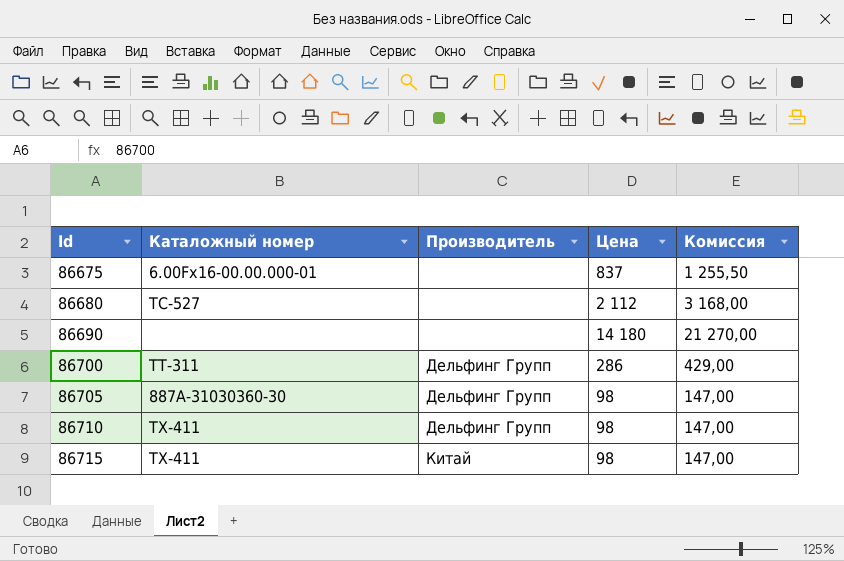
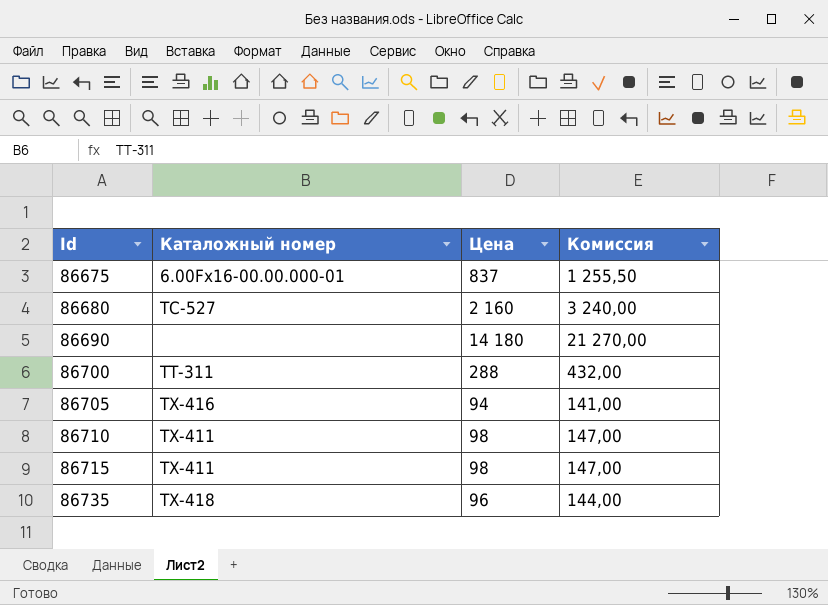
column Производитель | position: 3 -> none
86680 | Цена: 2 112 -> 2 160
86680 | Комиссия: 3 168,00 -> 3 240,00
86700 | Цена: 286 -> 288
86700 | Комиссия: 429,00 -> 432,00
86705 | Каталожный номер: 887А-31030360-30 -> TX-416
86705 | Цена: 98 -> 94
86705 | Комиссия: 147,00 -> 141,00
row 86735: none -> TX-418 | 96 | 144,00

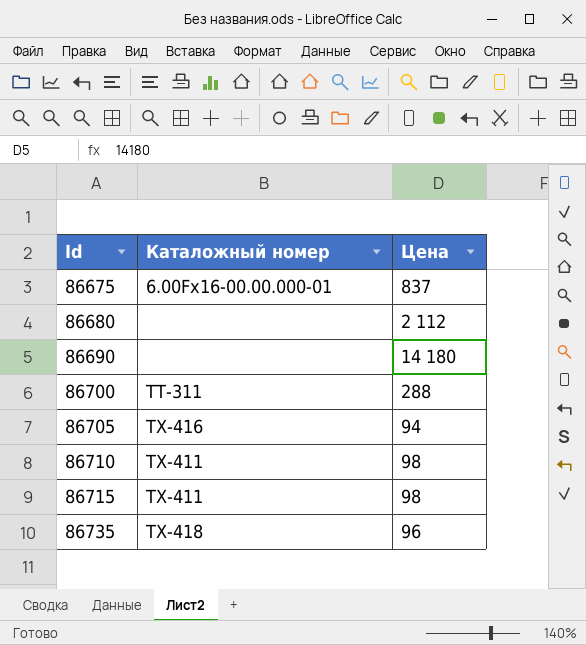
column Комиссия | formula: [Цена] * 1,5 -> none
86680 | Каталожный номер: ТС-527 -> none
86680 | Цена: 2 160 -> 2 112

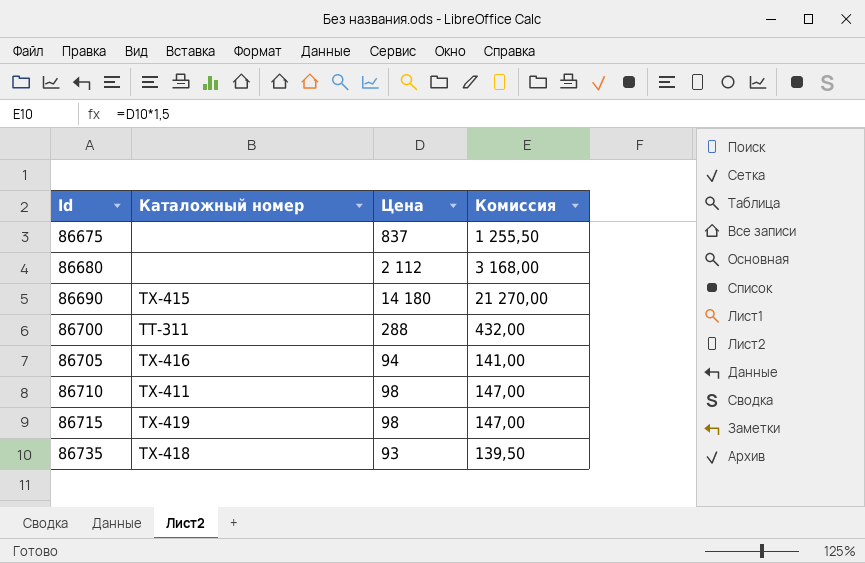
column Комиссия | formula: none -> [Цена] * 1,5
86675 | Каталожный номер: 6.00Fx16-00.00.000-01 -> none
86690 | Каталожный номер: none -> TX-415
86715 | Каталожный номер: TX-411 -> TX-419
86735 | Цена: 96 -> 93

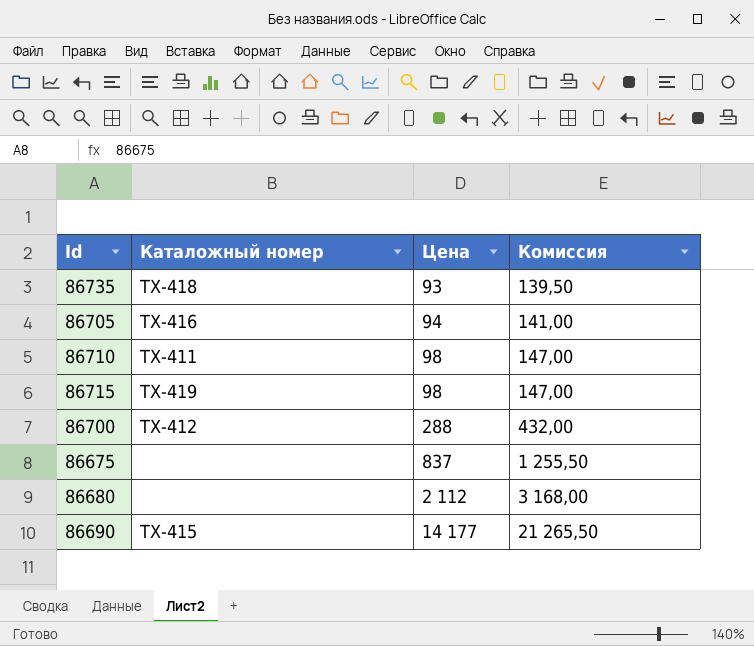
row order: Id ascending -> Цена ascending
86700 | Каталожный номер: ТТ-311 -> TX-412
86690 | Цена: 14 180 -> 14 177
86690 | Комиссия: 21 270,00 -> 21 265,50

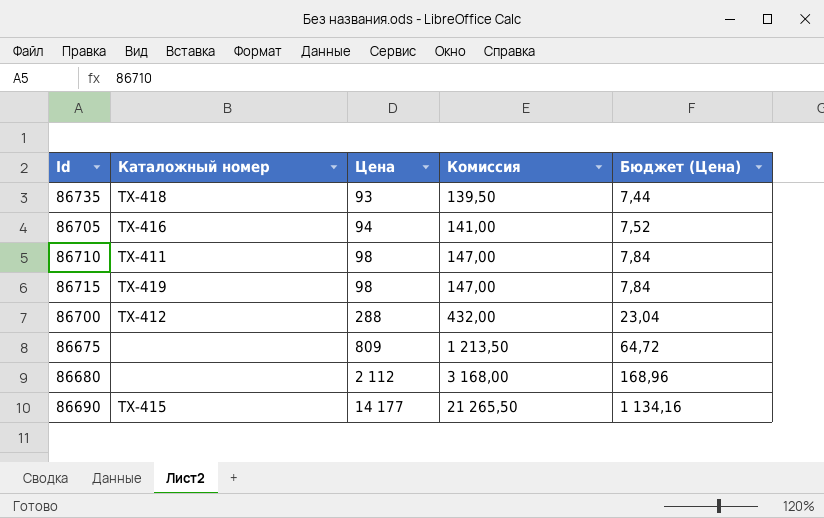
column Бюджет (Цена) | formula: none -> [Цена] * 0,08
86675 | Цена: 837 -> 809
86675 | Комиссия: 1 255,50 -> 1 213,50

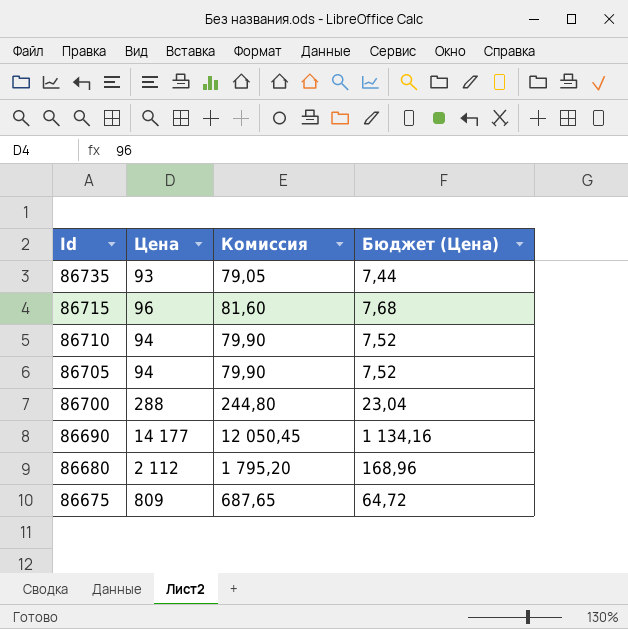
row order: Цена ascending -> Id descending
column Каталожный номер | position: 2 -> none
column Комиссия | formula: [Цена] * 1,5 -> [Цена] * 0,85
86715 | Цена: 98 -> 96
86715 | Бюджет (Цена): 7,84 -> 7,68
86710 | Цена: 98 -> 94
86710 | Бюджет (Цена): 7,84 -> 7,52

